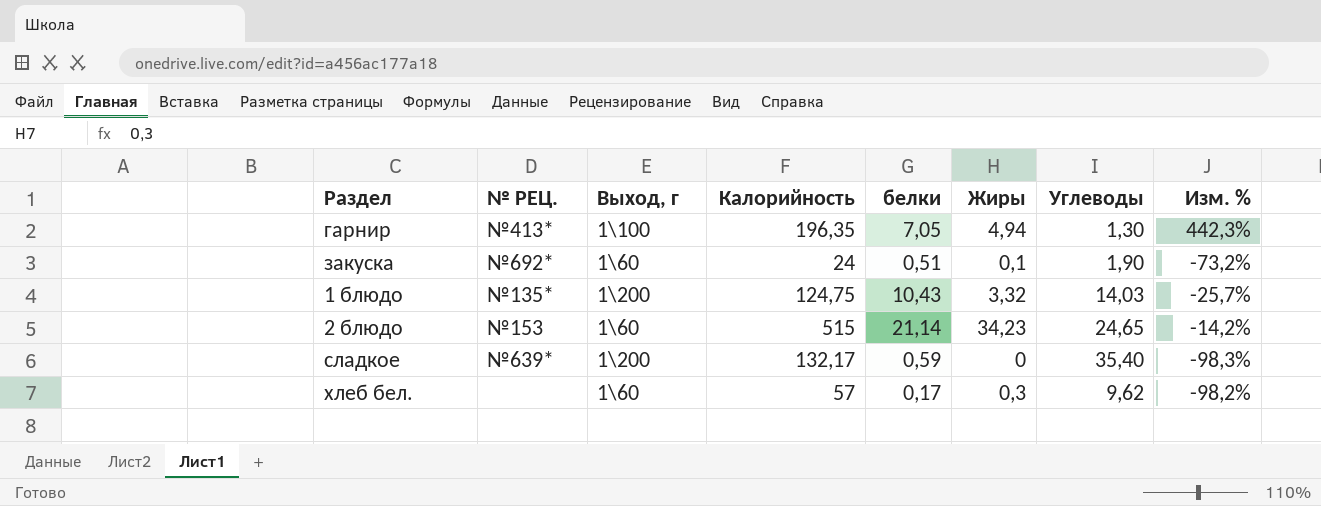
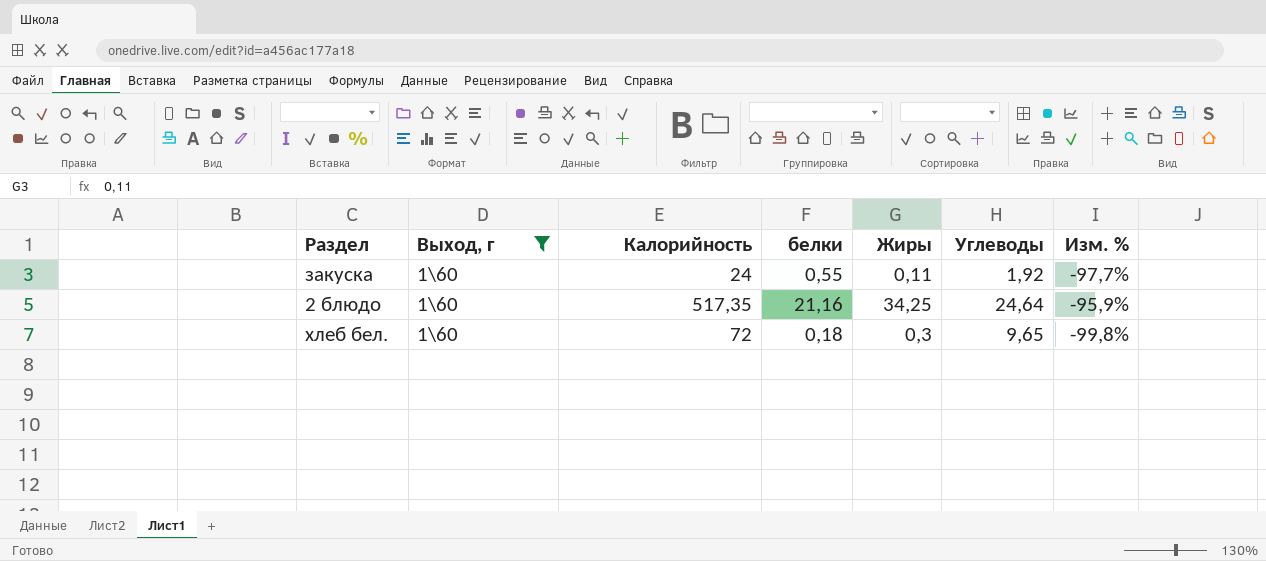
filter: none -> Выход, г = 1\60
column № РЕЦ. | position: 2 -> none
column Изм. % | formula: ([белки] - [Углеводы]) / [Углеводы] -> ([белки] - [Калорийность]) / [Калорийность]
закуска | белки: 0,51 -> 0,55
закуска | Жиры: 0,1 -> 0,11
закуска | Углеводы: 1,90 -> 1,92
2 блюдо | Калорийность: 515 -> 517,35
2 блюдо | белки: 21,14 -> 21,16
2 блюдо | Жиры: 34,23 -> 34,25
2 блюдо | Углеводы: 24,65 -> 24,64
хлеб бел. | Калорийность: 57 -> 72
хлеб бел. | белки: 0,17 -> 0,18
хлеб бел. | Углеводы: 9,62 -> 9,65

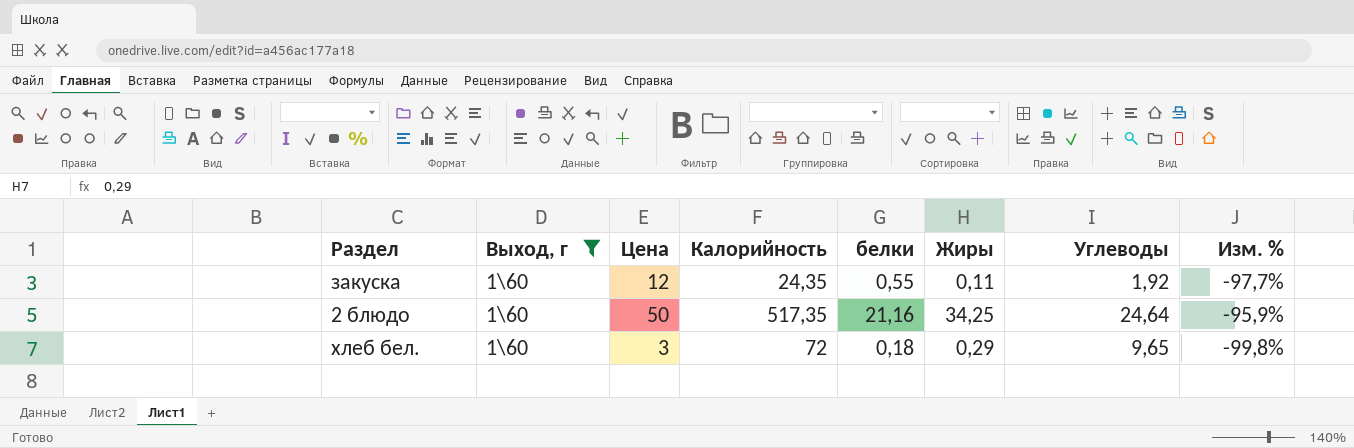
column Цена | position: none -> 3
закуска | Калорийность: 24 -> 24,35
хлеб бел. | Жиры: 0,3 -> 0,29

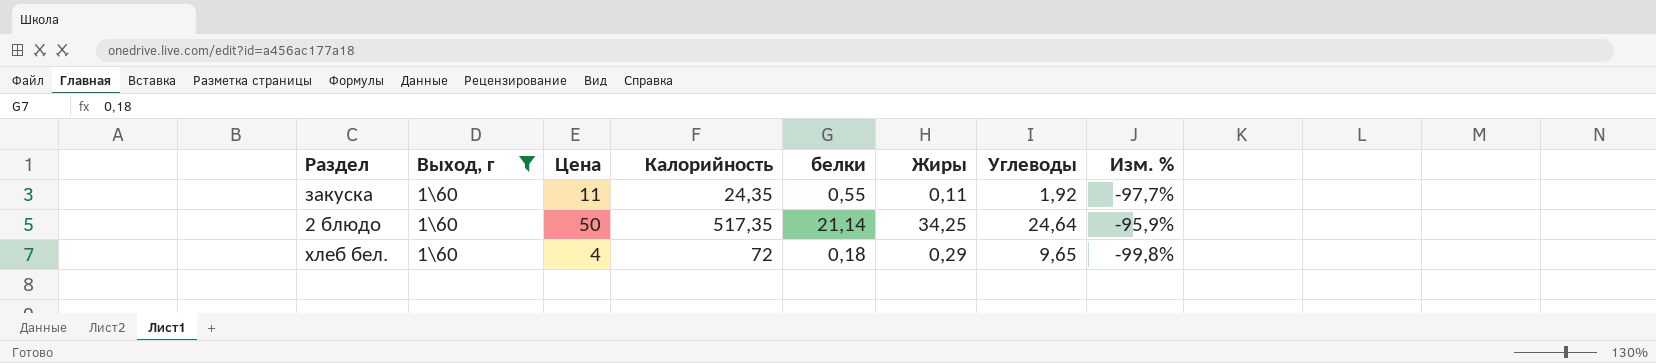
закуска | Цена: 12 -> 11
2 блюдо | белки: 21,16 -> 21,14
хлеб бел. | Цена: 3 -> 4

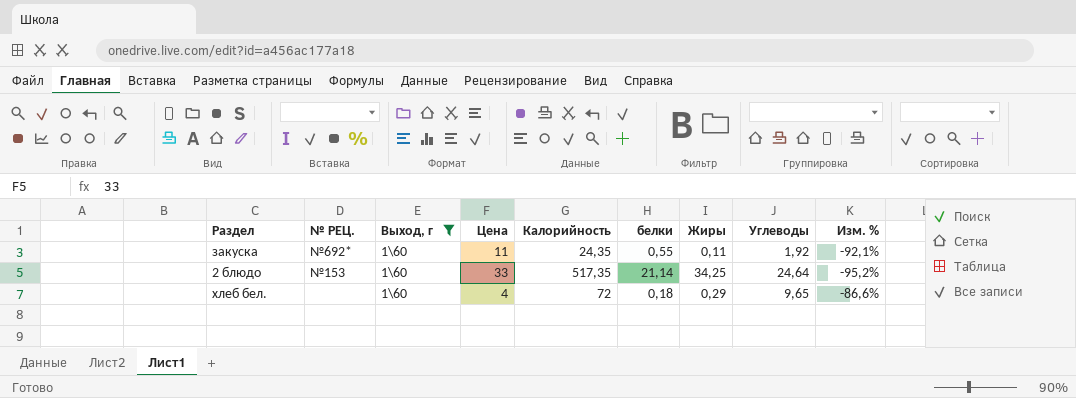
column № РЕЦ. | position: none -> 2
column Изм. % | formula: ([белки] - [Калорийность]) / [Калорийность] -> ([Углеводы] - [Калорийность]) / [Калорийность]
2 блюдо | Цена: 50 -> 33

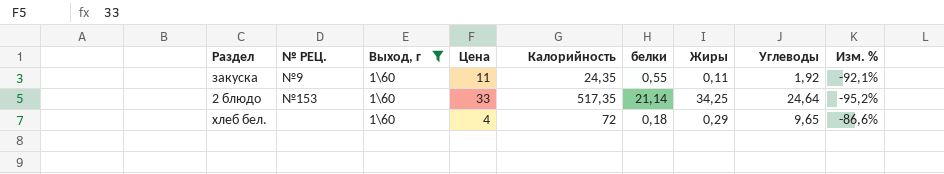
закуска | № РЕЦ.: №692* -> №9

